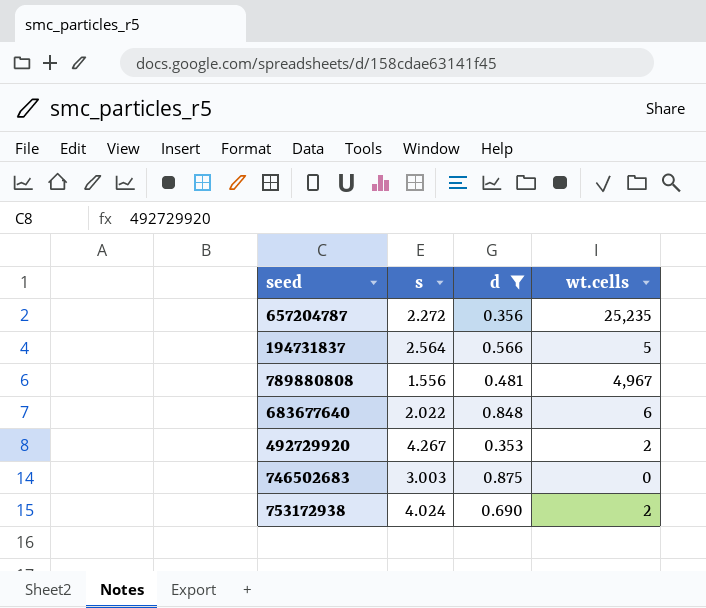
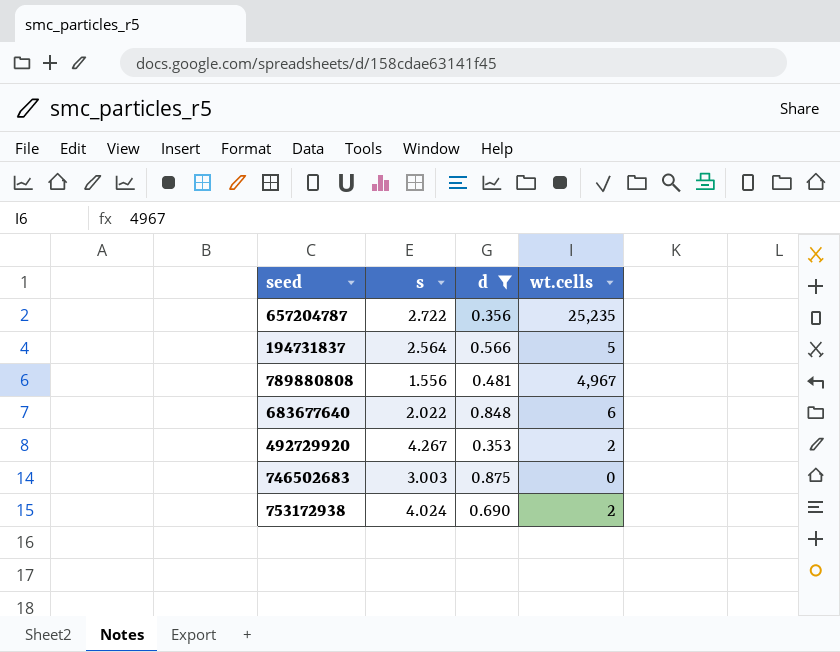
657204787 | s: 2.272 -> 2.722

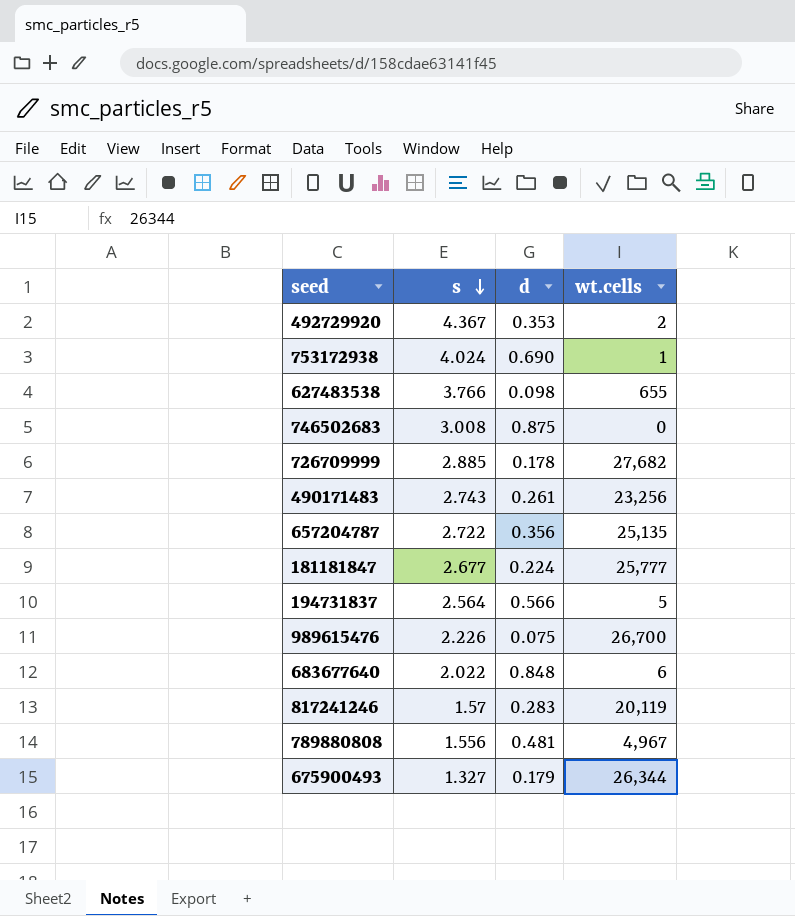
filter: d >= 0.353 -> none
row order: none -> s descending
492729920 | s: 4.267 -> 4.367
753172938 | wt.cells: 2 -> 1
746502683 | s: 3.003 -> 3.008
657204787 | wt.cells: 25,235 -> 25,135

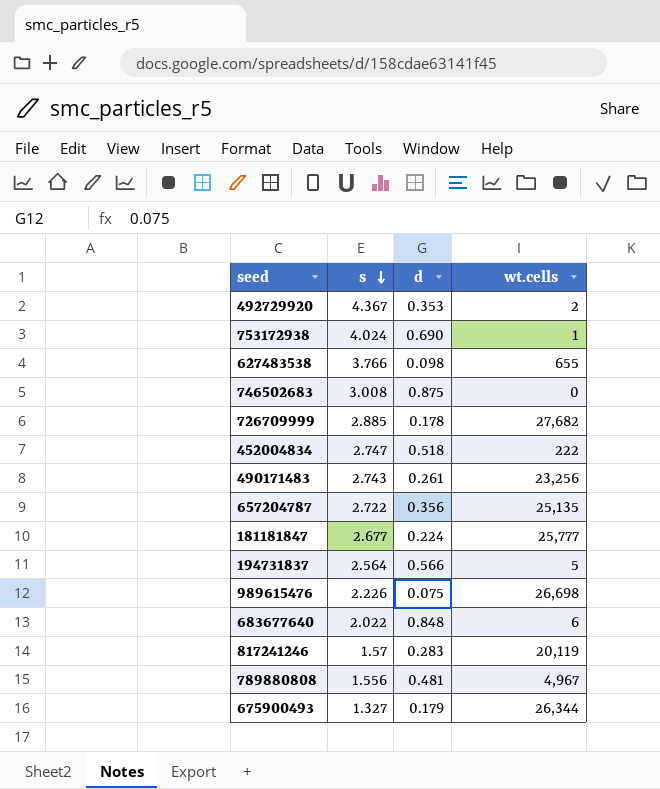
row 452004834: none -> 2.747 | 0.518 | 222
989615476 | wt.cells: 26,700 -> 26,698

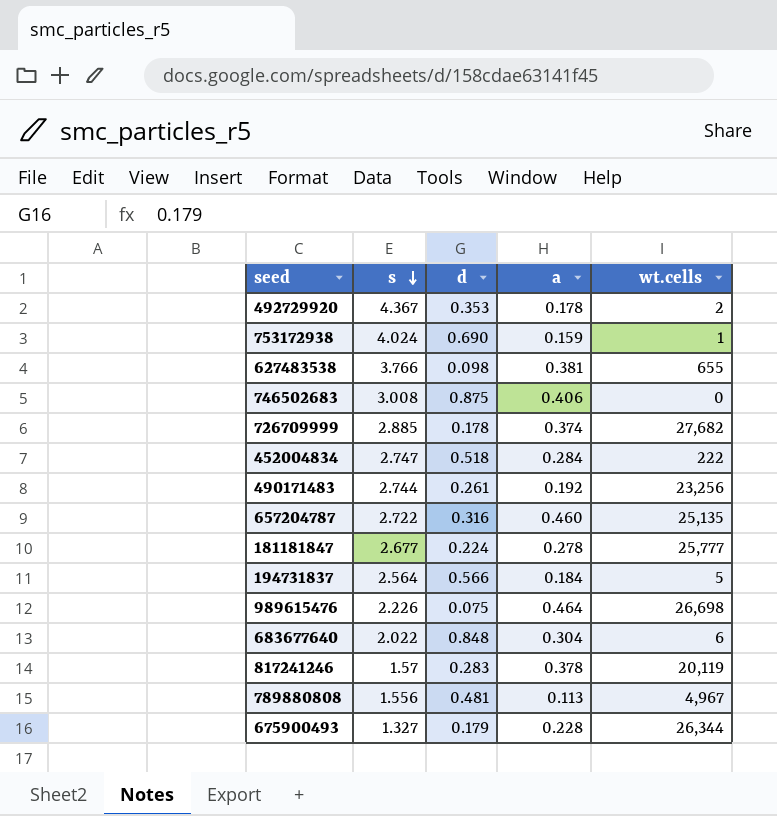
column a | position: none -> 4
490171483 | s: 2.743 -> 2.744
657204787 | d: 0.356 -> 0.316

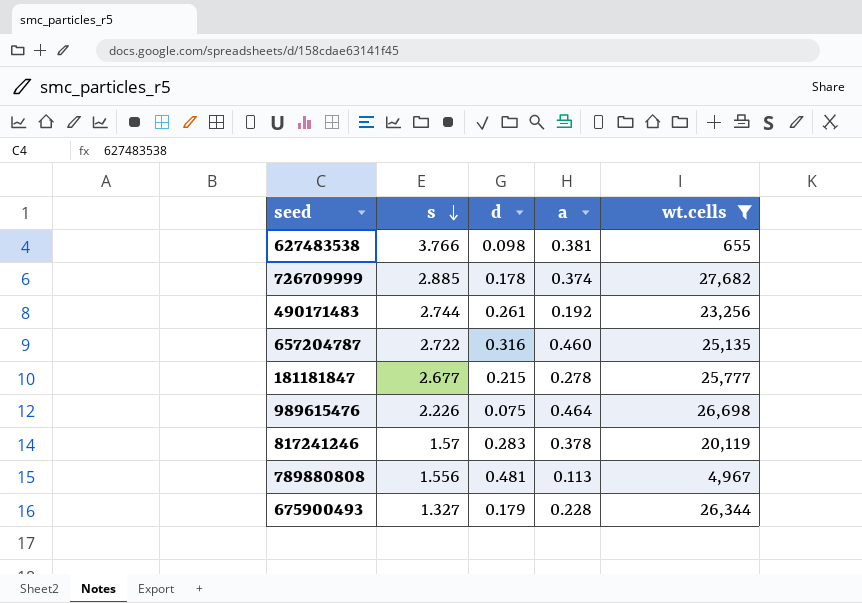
filter: none -> wt.cells >= 655
181181847 | d: 0.224 -> 0.215

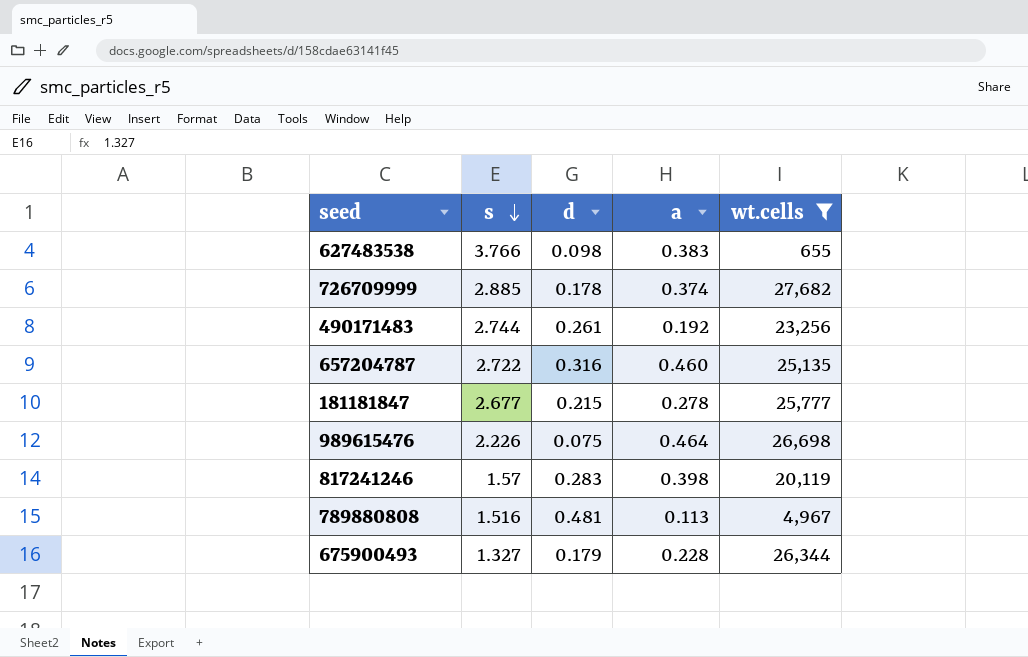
627483538 | a: 0.381 -> 0.383
817241246 | a: 0.378 -> 0.398
789880808 | s: 1.556 -> 1.516

